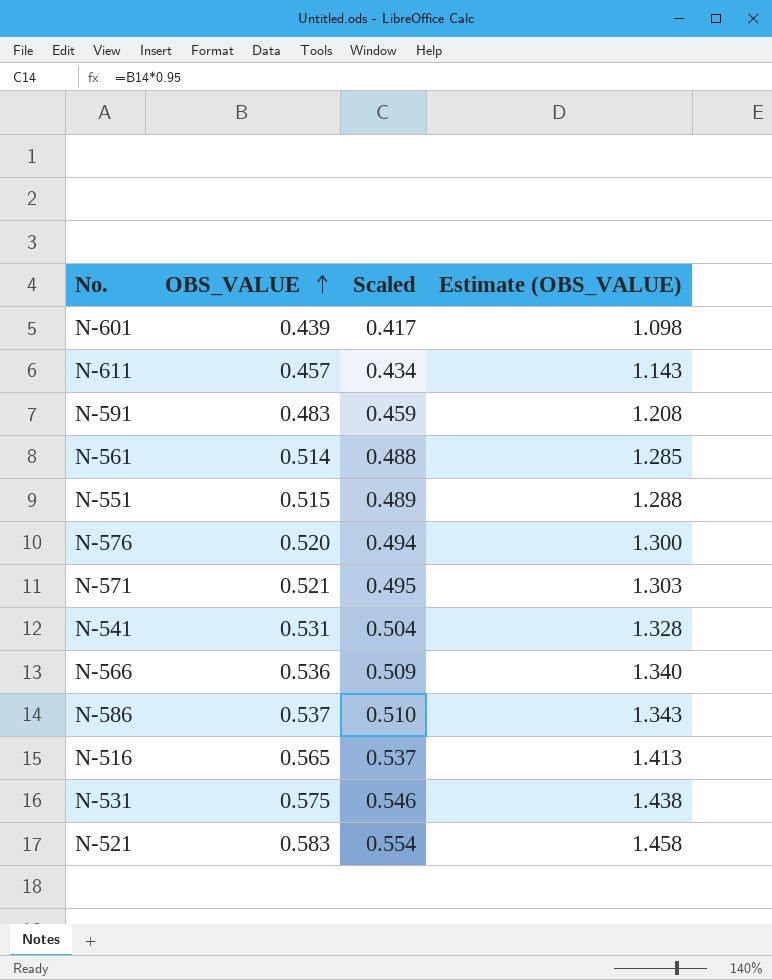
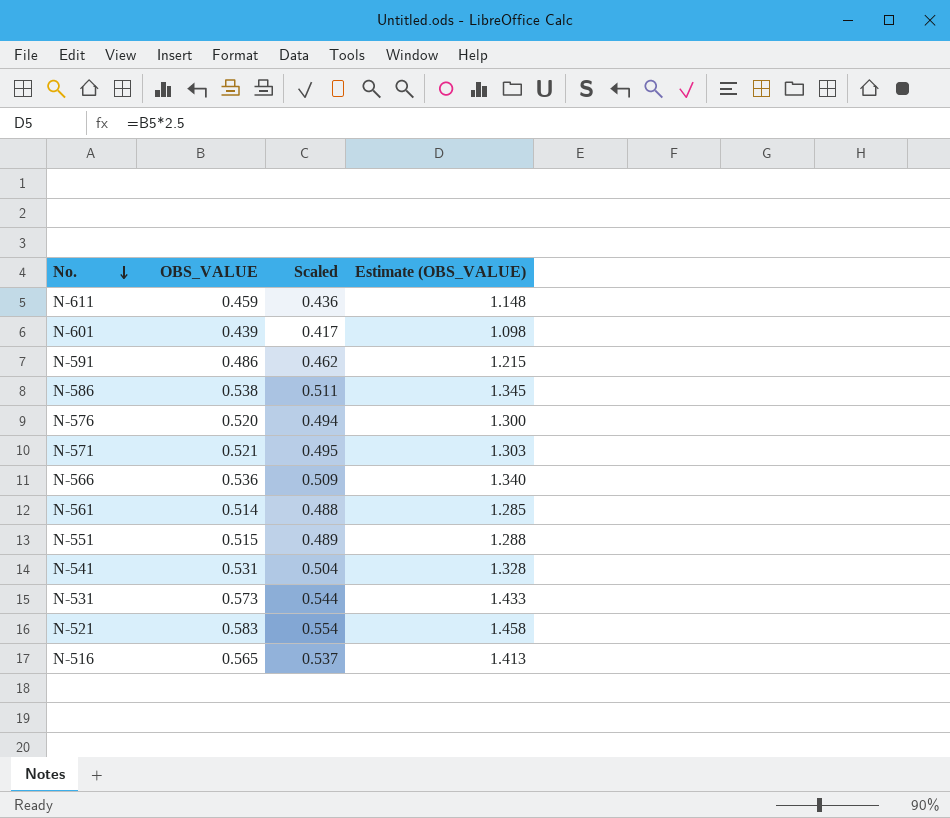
row order: OBS_VALUE ascending -> No. descending
N-611 | OBS_VALUE: 0.457 -> 0.459
N-611 | Scaled: 0.434 -> 0.436
N-611 | Estimate (OBS_VALUE): 1.143 -> 1.148
N-591 | OBS_VALUE: 0.483 -> 0.486
N-591 | Scaled: 0.459 -> 0.462
N-591 | Estimate (OBS_VALUE): 1.208 -> 1.215
N-586 | OBS_VALUE: 0.537 -> 0.538
N-586 | Scaled: 0.510 -> 0.511
N-586 | Estimate (OBS_VALUE): 1.343 -> 1.345
N-531 | OBS_VALUE: 0.575 -> 0.573
N-531 | Scaled: 0.546 -> 0.544
N-531 | Estimate (OBS_VALUE): 1.438 -> 1.433

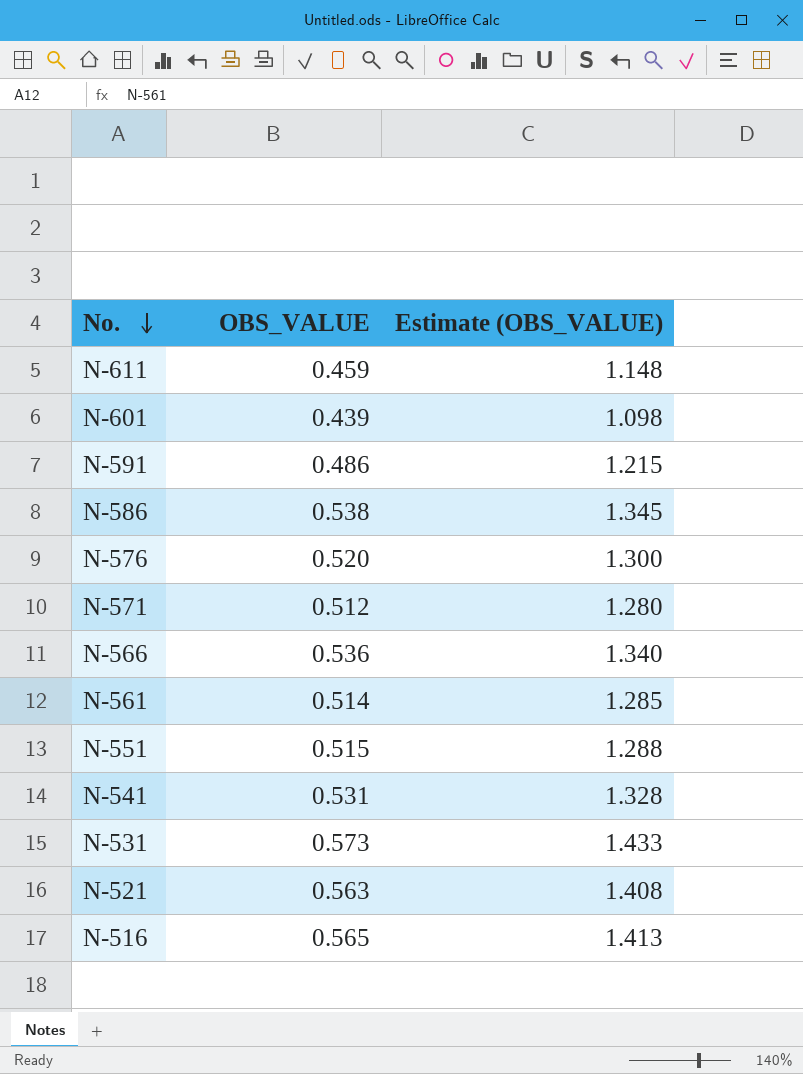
column Scaled | formula: [OBS_VALUE] * 0.95 -> none
N-571 | OBS_VALUE: 0.521 -> 0.512
N-571 | Estimate (OBS_VALUE): 1.303 -> 1.280
N-521 | OBS_VALUE: 0.583 -> 0.563
N-521 | Estimate (OBS_VALUE): 1.458 -> 1.408

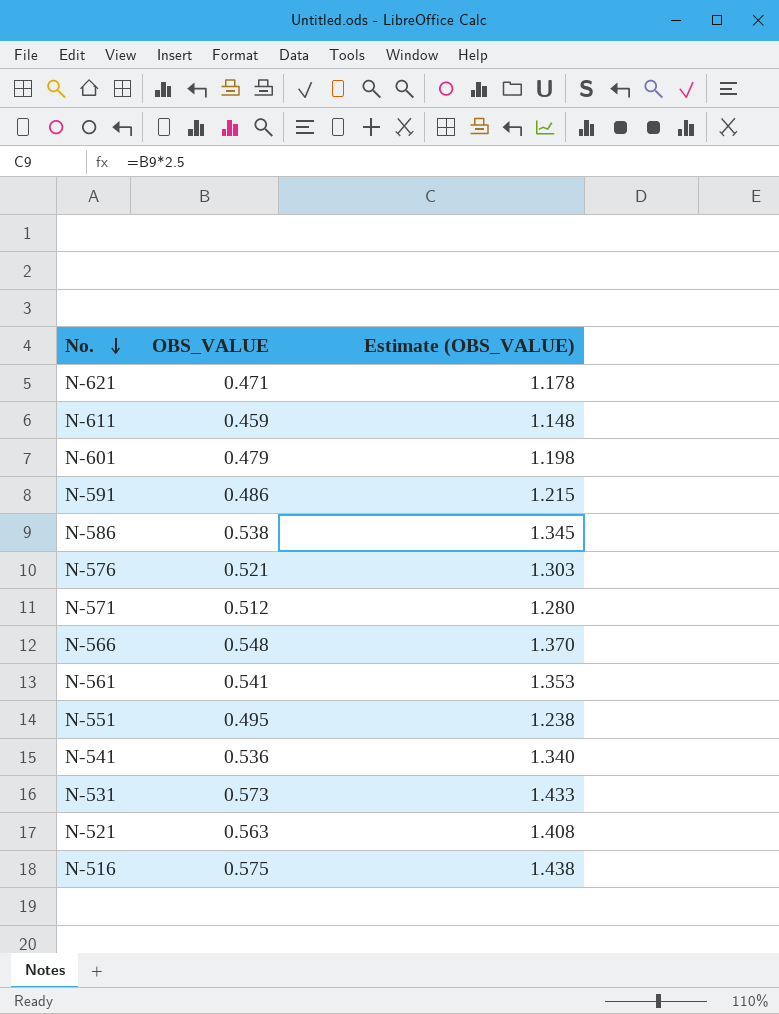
row N-621: none -> 0.471 | 1.178
N-601 | OBS_VALUE: 0.439 -> 0.479
N-601 | Estimate (OBS_VALUE): 1.098 -> 1.198
N-576 | OBS_VALUE: 0.520 -> 0.521
N-576 | Estimate (OBS_VALUE): 1.300 -> 1.303
N-566 | OBS_VALUE: 0.536 -> 0.548
N-566 | Estimate (OBS_VALUE): 1.340 -> 1.370
N-561 | OBS_VALUE: 0.514 -> 0.541
N-561 | Estimate (OBS_VALUE): 1.285 -> 1.353
N-551 | OBS_VALUE: 0.515 -> 0.495
N-551 | Estimate (OBS_VALUE): 1.288 -> 1.238
N-541 | OBS_VALUE: 0.531 -> 0.536
N-541 | Estimate (OBS_VALUE): 1.328 -> 1.340
N-516 | OBS_VALUE: 0.565 -> 0.575
N-516 | Estimate (OBS_VALUE): 1.413 -> 1.438

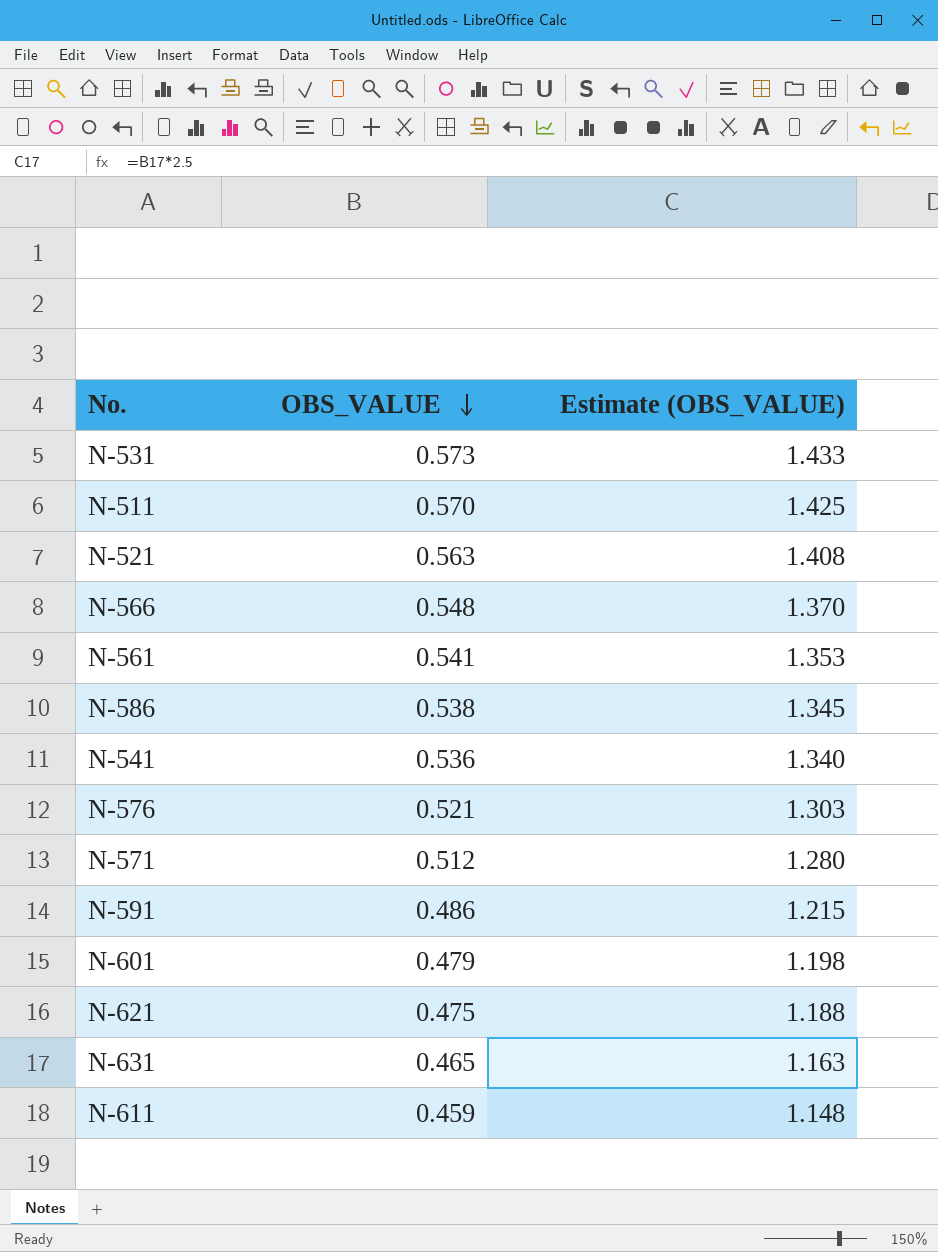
row order: No. descending -> OBS_VALUE descending
row N-551: 0.495 | 1.238 -> none
row N-516: 0.575 | 1.438 -> none
row N-511: none -> 0.570 | 1.425
N-621 | OBS_VALUE: 0.471 -> 0.475
N-621 | Estimate (OBS_VALUE): 1.178 -> 1.188
row N-631: none -> 0.465 | 1.163

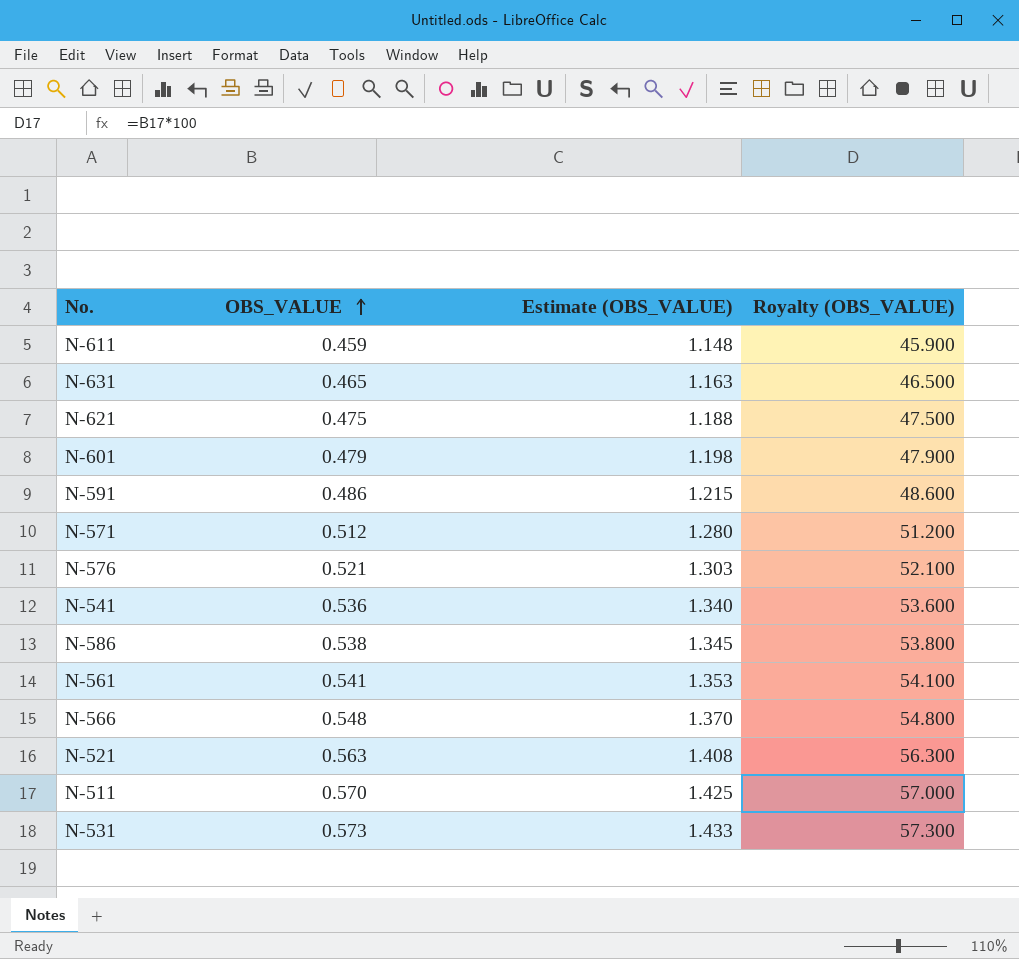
row order: OBS_VALUE descending -> OBS_VALUE ascending
column Royalty (OBS_VALUE) | formula: none -> [OBS_VALUE] * 100

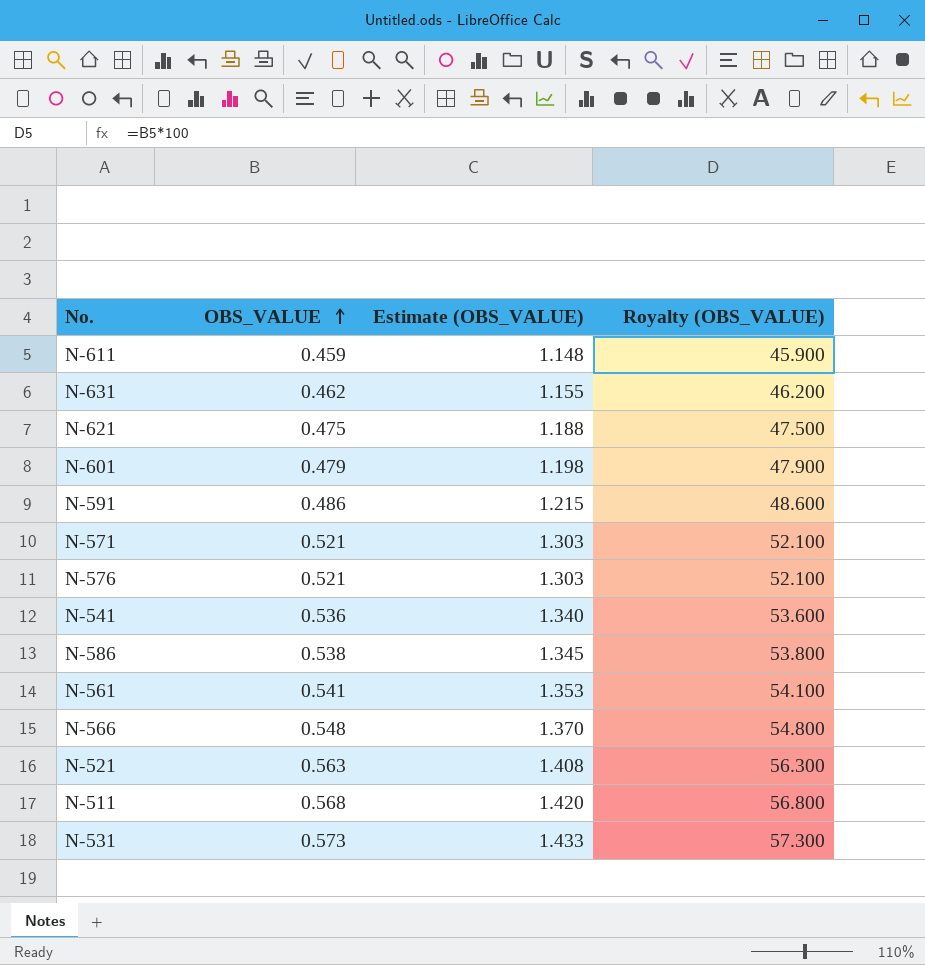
N-631 | OBS_VALUE: 0.465 -> 0.462
N-631 | Estimate (OBS_VALUE): 1.163 -> 1.155
N-631 | Royalty (OBS_VALUE): 46.500 -> 46.200
N-571 | OBS_VALUE: 0.512 -> 0.521
N-571 | Estimate (OBS_VALUE): 1.280 -> 1.303
N-571 | Royalty (OBS_VALUE): 51.200 -> 52.100
N-511 | OBS_VALUE: 0.570 -> 0.568
N-511 | Estimate (OBS_VALUE): 1.425 -> 1.420
N-511 | Royalty (OBS_VALUE): 57.000 -> 56.800

